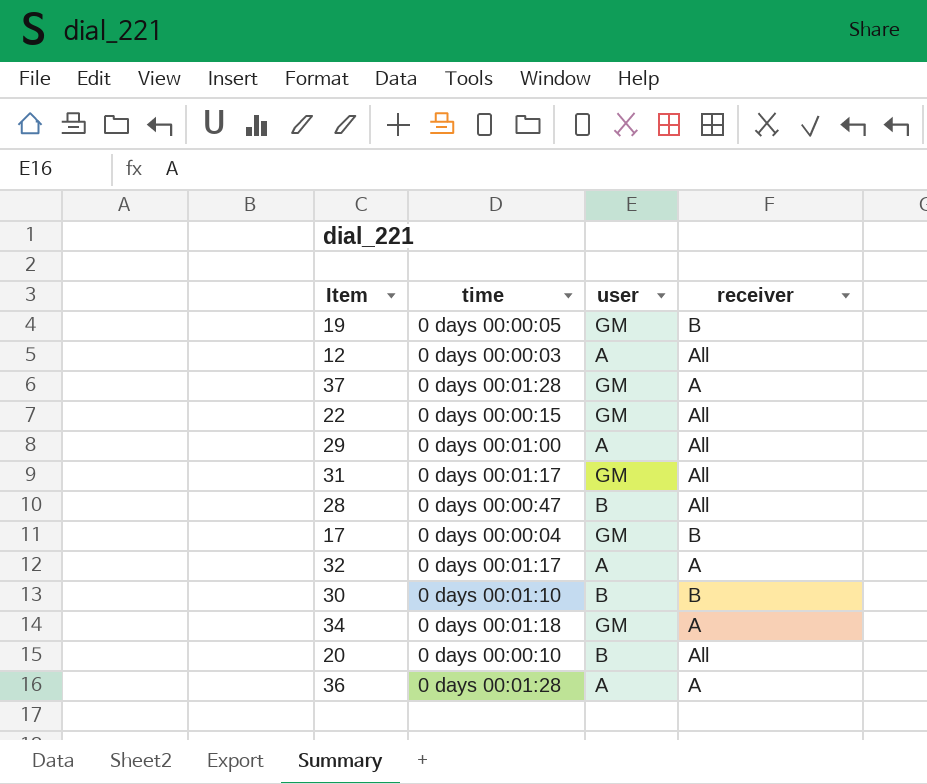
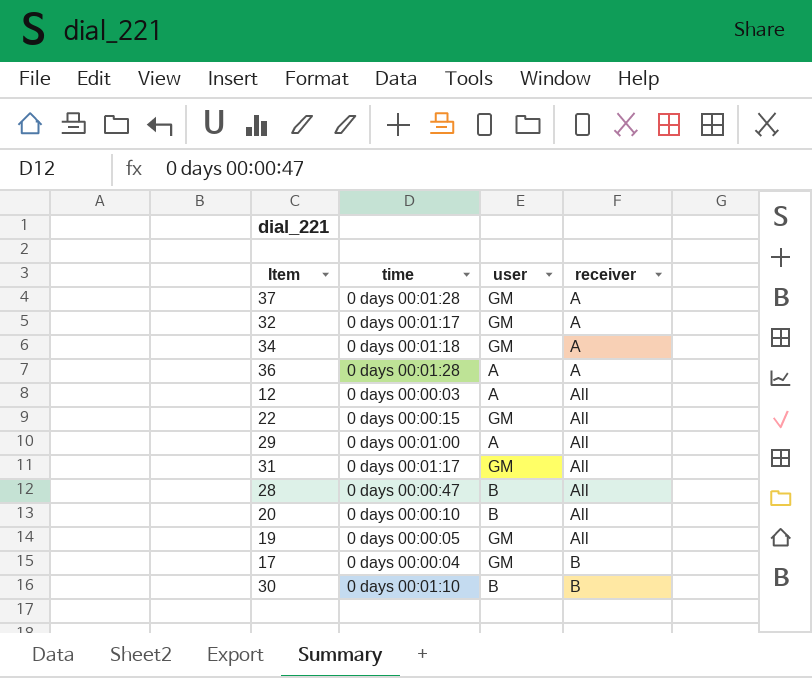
row order: none -> receiver ascending
32 | user: A -> GM
19 | receiver: B -> All

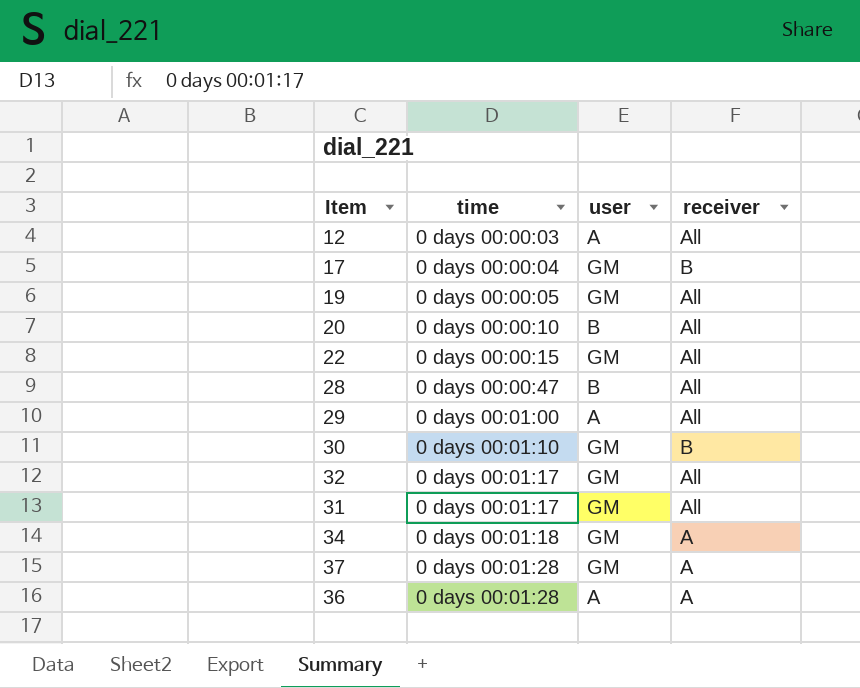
row order: receiver ascending -> time ascending
30 | user: B -> GM
32 | receiver: A -> All

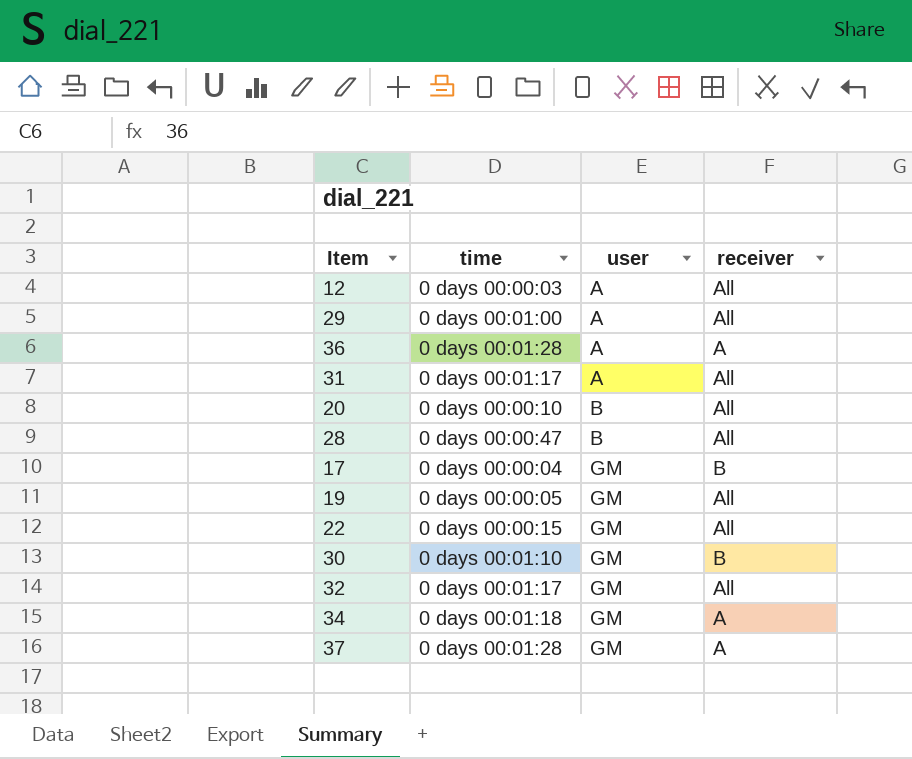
row order: time ascending -> user ascending
31 | user: GM -> A

